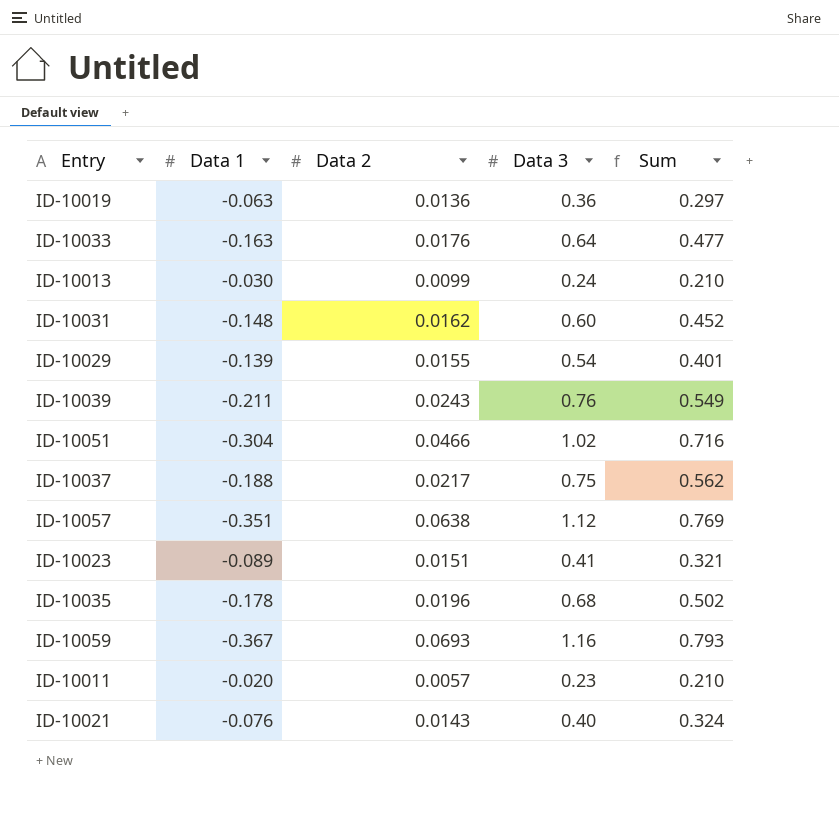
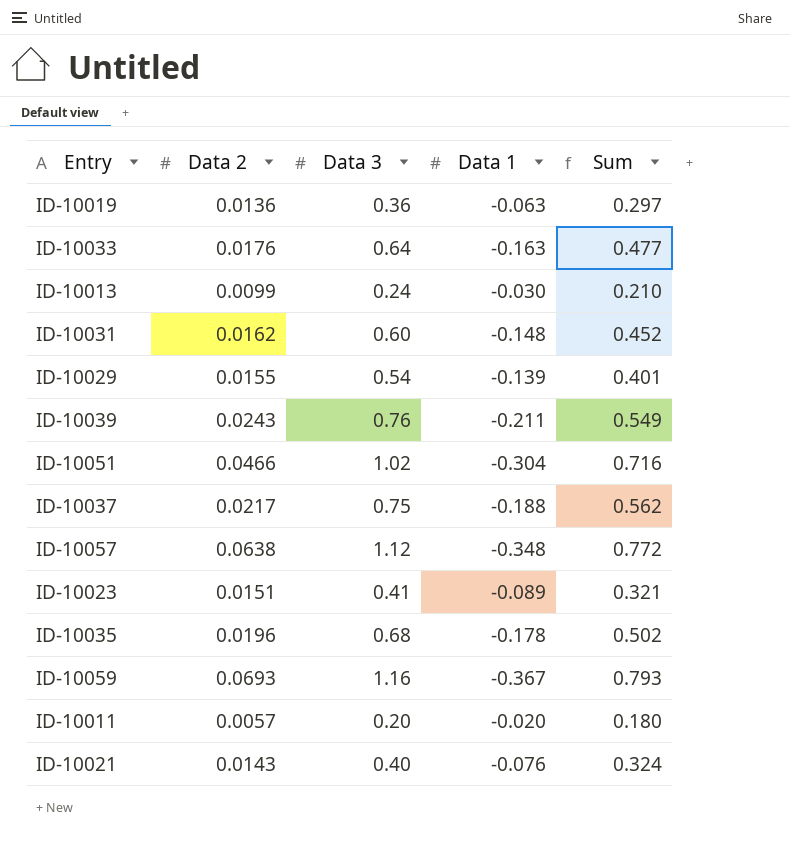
column Data 1 | position: 2 -> 4
ID-10057 | Data 1: -0.351 -> -0.348
ID-10057 | Sum: 0.769 -> 0.772
ID-10011 | Data 3: 0.23 -> 0.20
ID-10011 | Sum: 0.210 -> 0.180

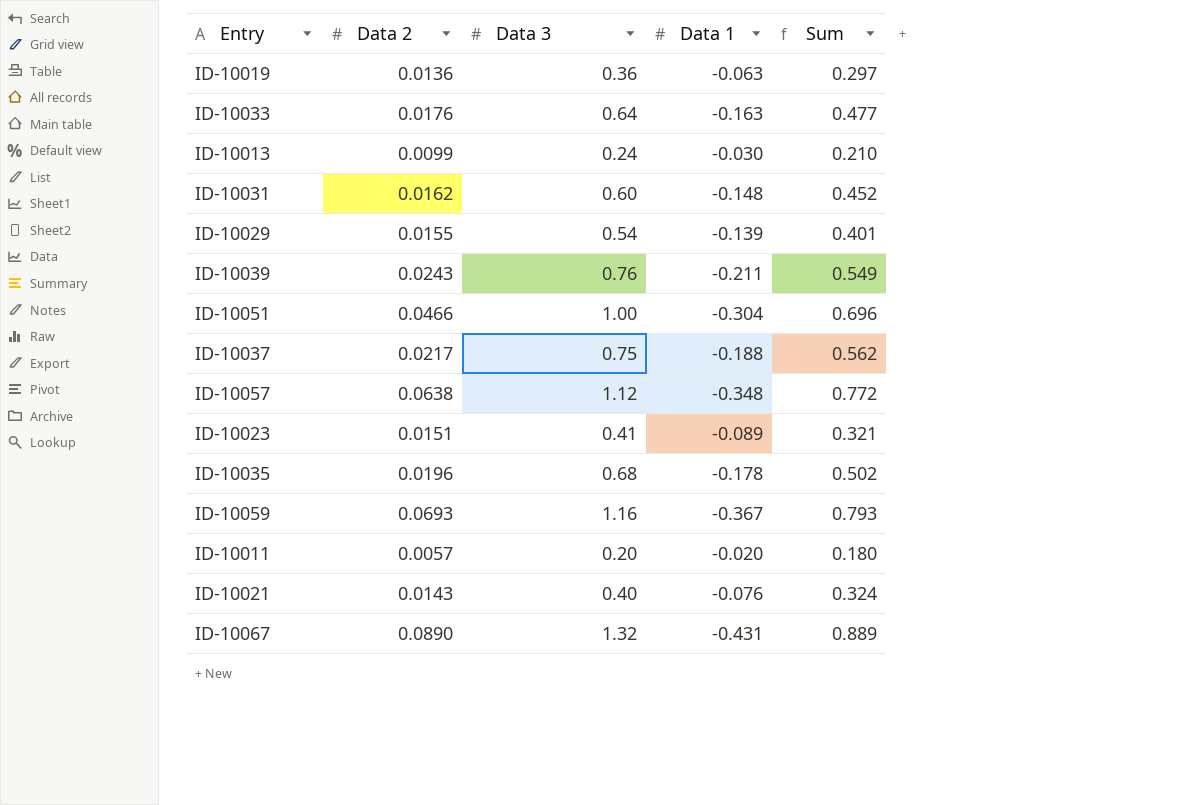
ID-10051 | Data 3: 1.02 -> 1.00
ID-10051 | Sum: 0.716 -> 0.696
row ID-10067: none -> 0.0890 | 1.32 | -0.431 | 0.889

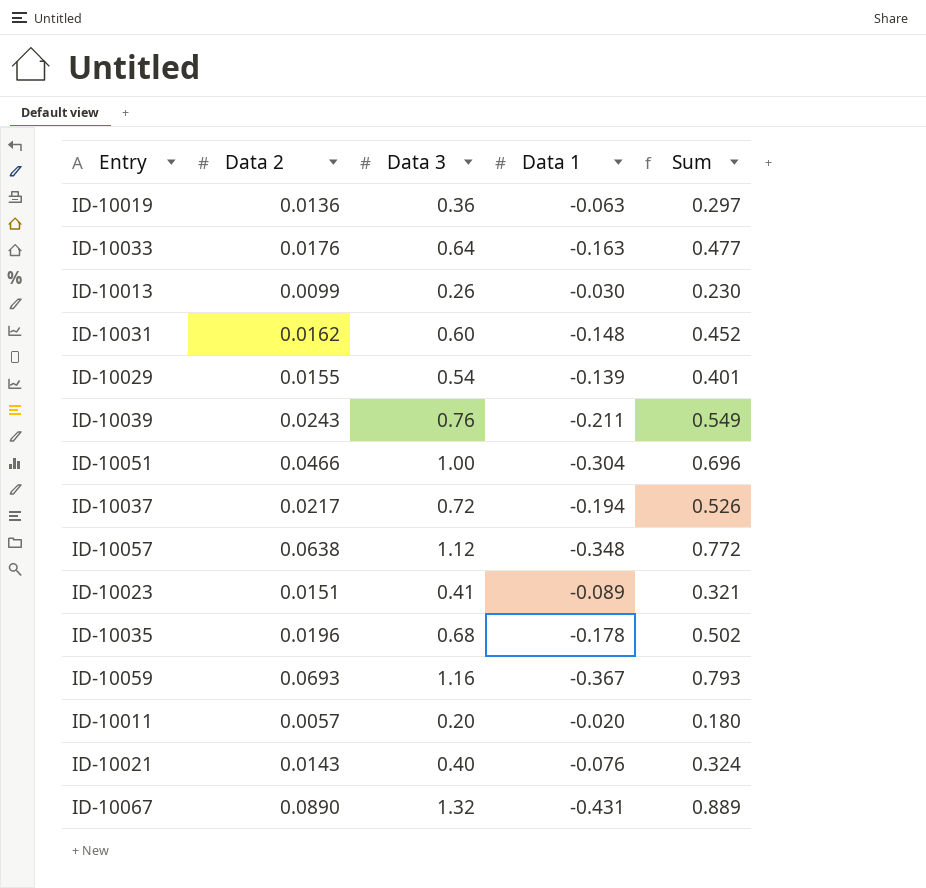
ID-10013 | Data 3: 0.24 -> 0.26
ID-10013 | Sum: 0.210 -> 0.230
ID-10037 | Data 3: 0.75 -> 0.72
ID-10037 | Data 1: -0.188 -> -0.194
ID-10037 | Sum: 0.562 -> 0.526

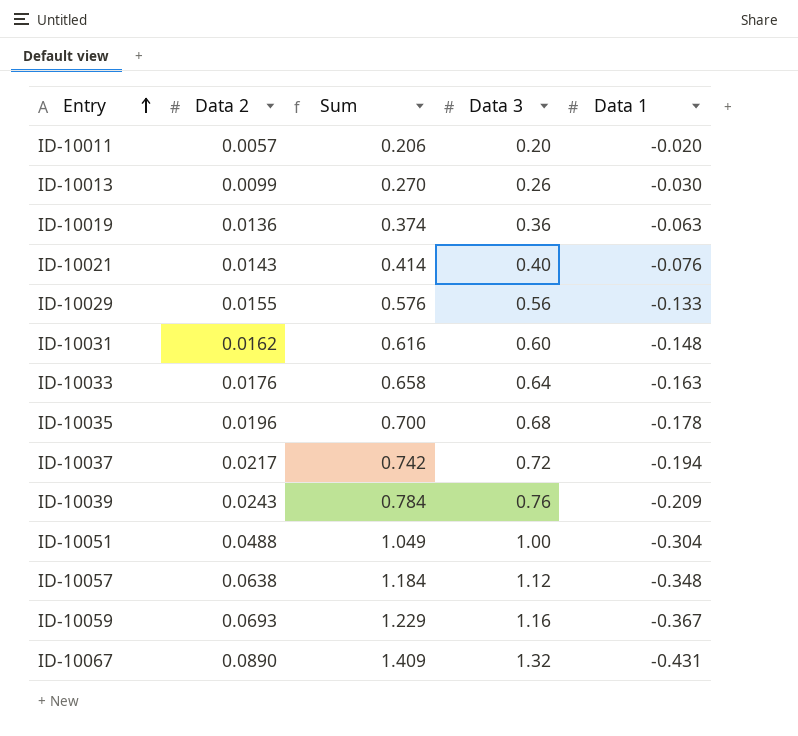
row order: none -> Entry ascending
column Sum | formula: [Data 3] + [Data 1] -> [Data 2] + [Data 3]
column Sum | position: 5 -> 3
row ID-10023: 0.0151 | 0.41 | -0.089 | 0.321 -> none
ID-10029 | Data 3: 0.54 -> 0.56
ID-10029 | Data 1: -0.139 -> -0.133
ID-10039 | Data 1: -0.211 -> -0.209
ID-10051 | Data 2: 0.0466 -> 0.0488

